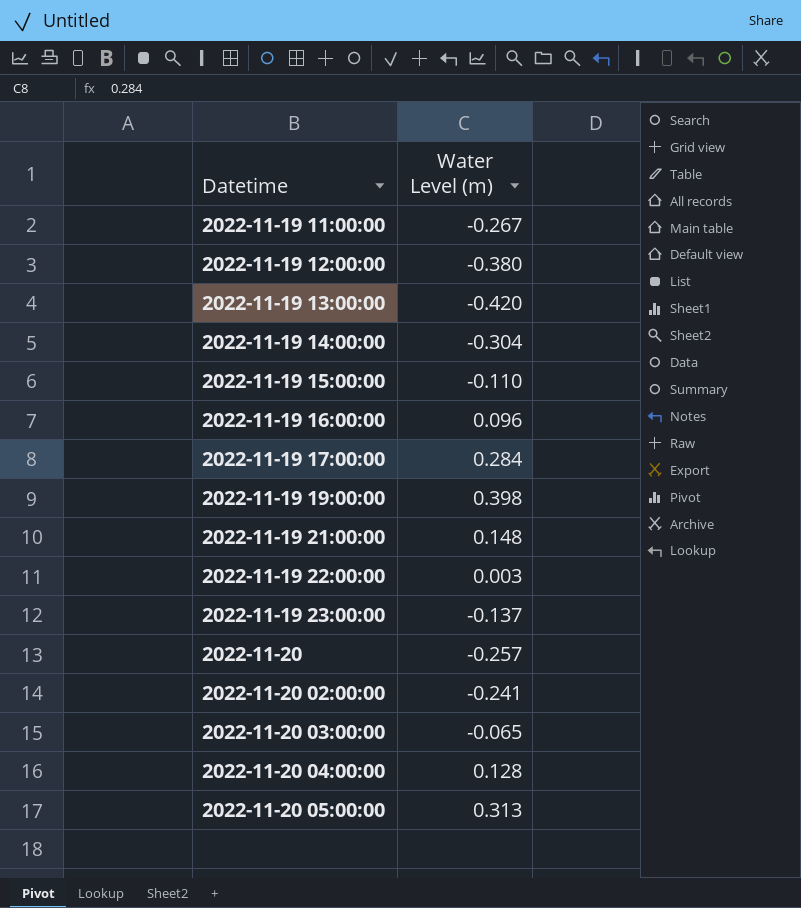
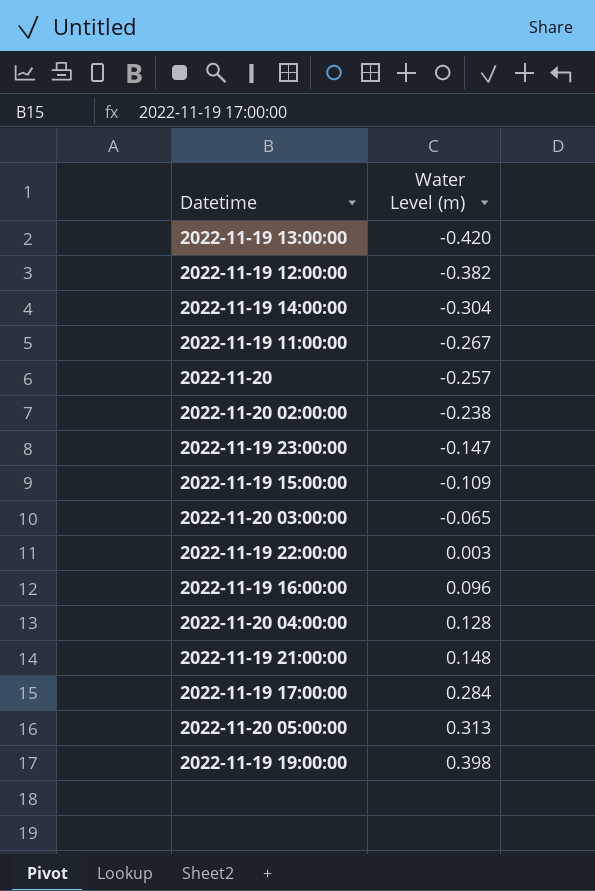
row order: Datetime ascending -> Water Level (m) ascending
2022-11-19 12:00:00 | Water Level (m): -0.380 -> -0.382
2022-11-20 02:00:00 | Water Level (m): -0.241 -> -0.238
2022-11-19 23:00:00 | Water Level (m): -0.137 -> -0.147
2022-11-19 15:00:00 | Water Level (m): -0.110 -> -0.109

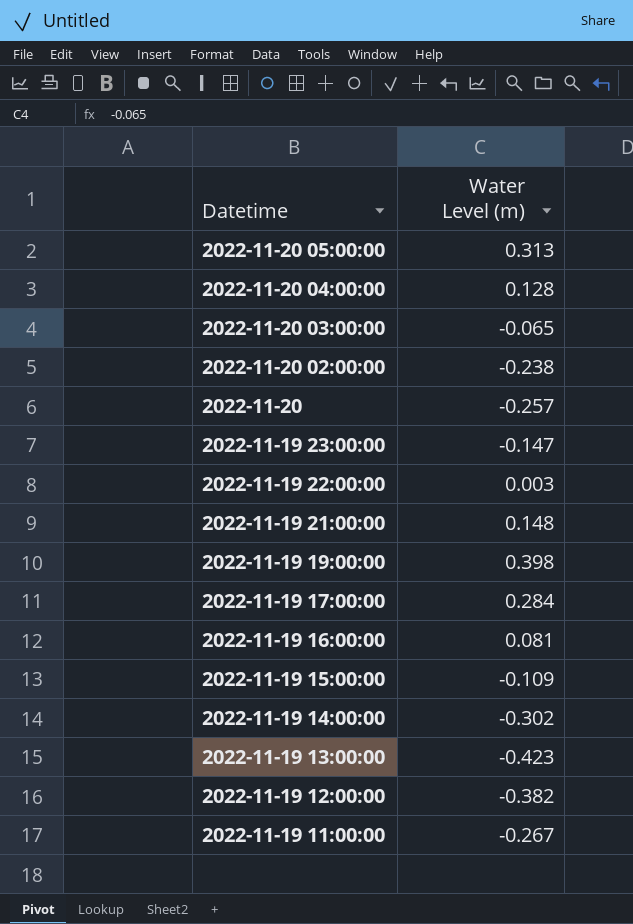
row order: Water Level (m) ascending -> Datetime descending
2022-11-19 16:00:00 | Water Level (m): 0.096 -> 0.081
2022-11-19 14:00:00 | Water Level (m): -0.304 -> -0.302
2022-11-19 13:00:00 | Water Level (m): -0.420 -> -0.423

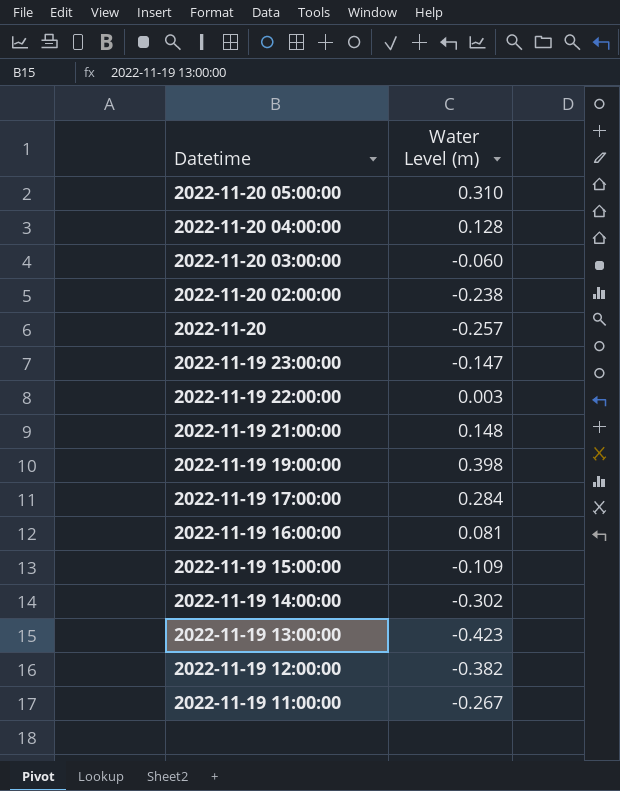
2022-11-20 05:00:00 | Water Level (m): 0.313 -> 0.310
2022-11-20 03:00:00 | Water Level (m): -0.065 -> -0.060

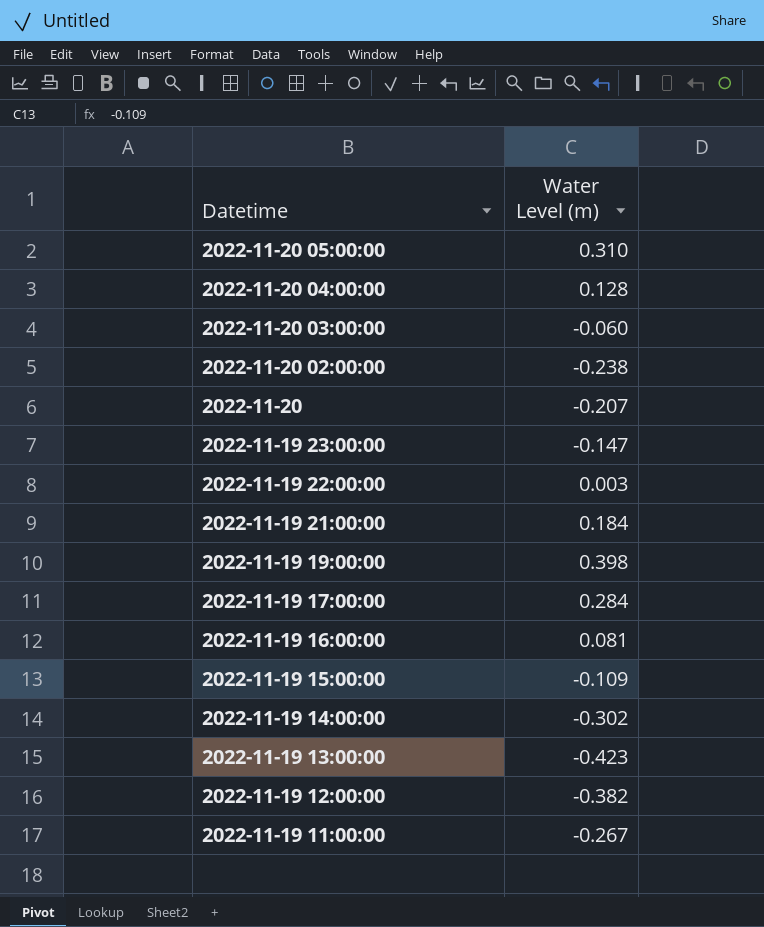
2022-11-20 | Water Level (m): -0.257 -> -0.207
2022-11-19 21:00:00 | Water Level (m): 0.148 -> 0.184

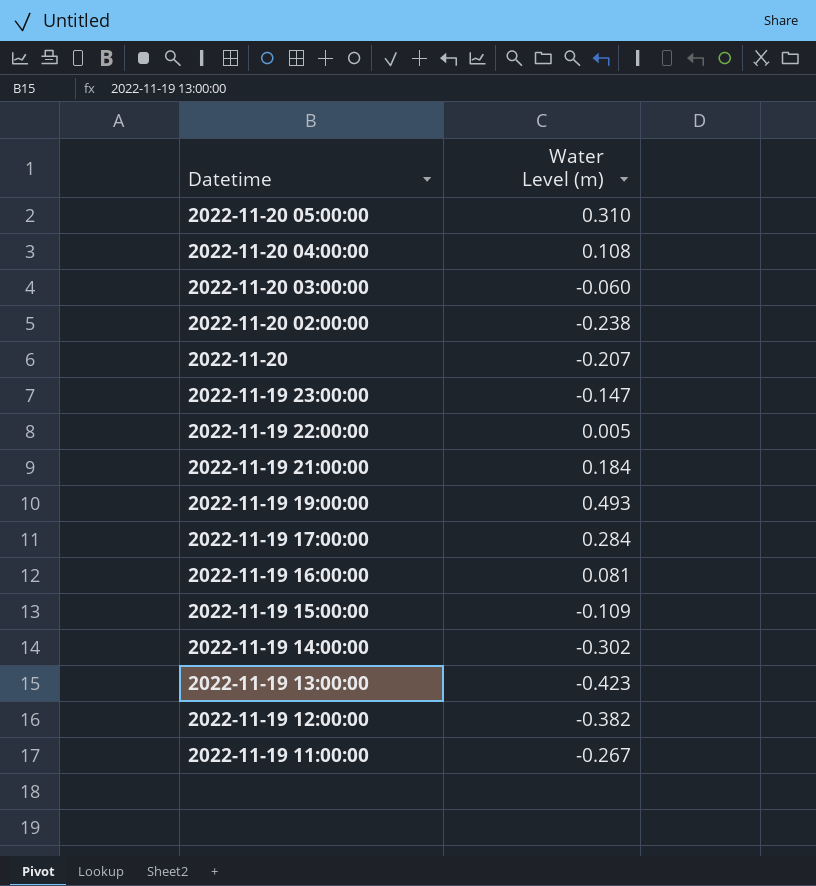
2022-11-20 04:00:00 | Water Level (m): 0.128 -> 0.108
2022-11-19 22:00:00 | Water Level (m): 0.003 -> 0.005
2022-11-19 19:00:00 | Water Level (m): 0.398 -> 0.493

